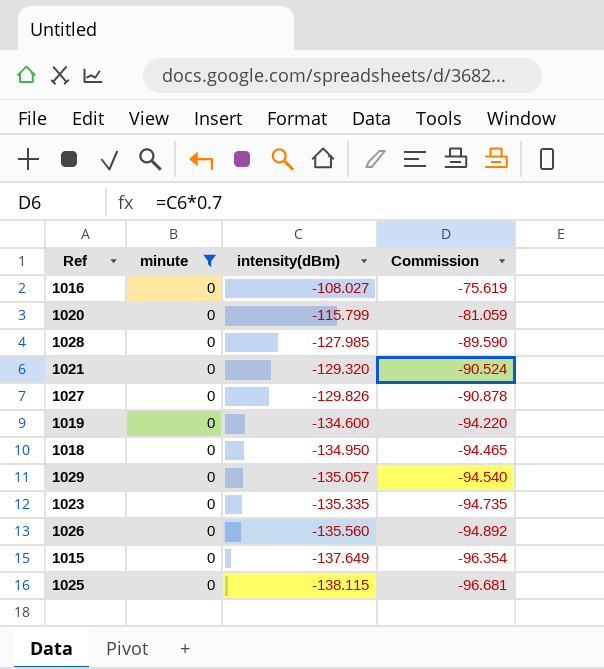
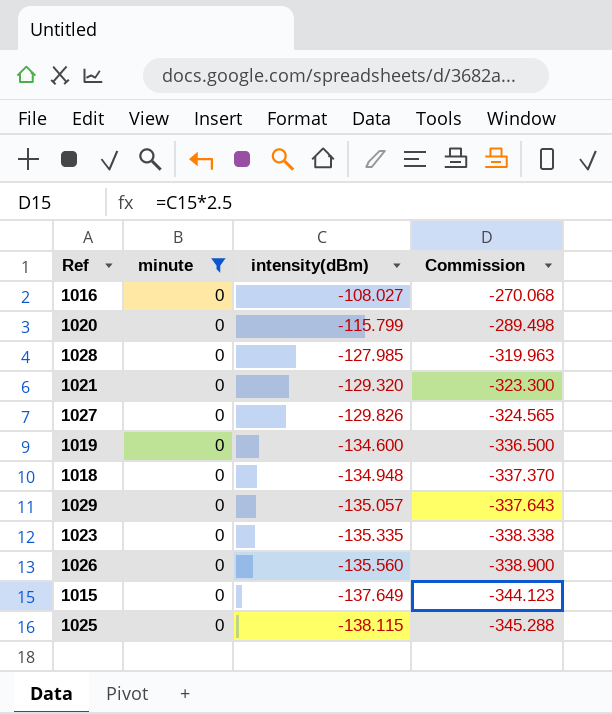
column Commission | formula: [intensity(dBm)] * 0.7 -> [intensity(dBm)] * 2.5
1018 | intensity(dBm): -134.950 -> -134.948

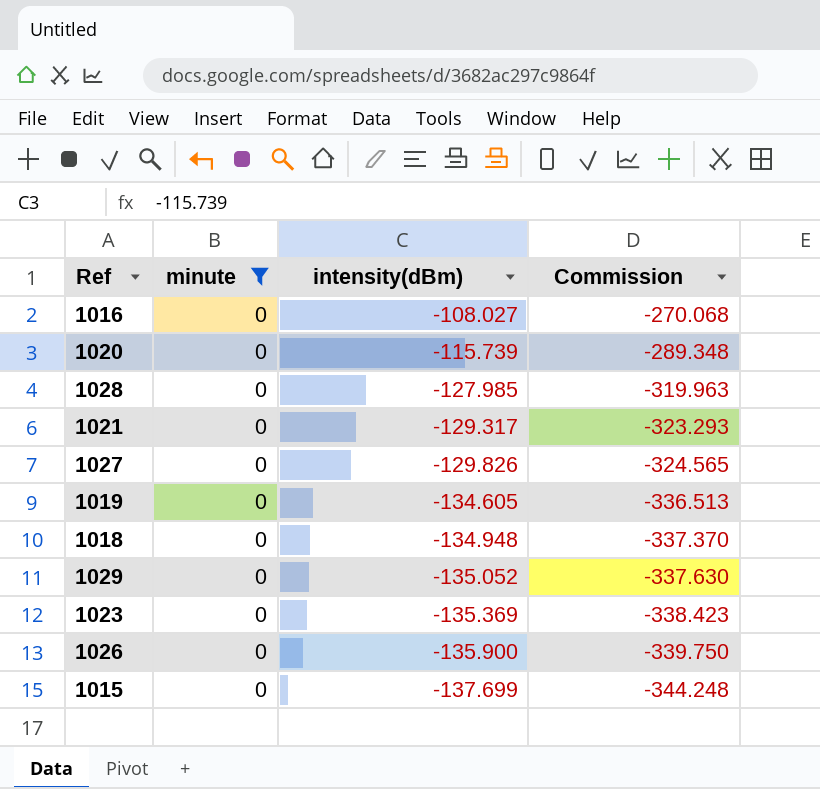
row 1025: 0 | -138.115 | -345.288 -> none
1020 | intensity(dBm): -115.799 -> -115.739
1020 | Commission: -289.498 -> -289.348
1021 | intensity(dBm): -129.320 -> -129.317
1021 | Commission: -323.300 -> -323.293
1019 | intensity(dBm): -134.600 -> -134.605
1019 | Commission: -336.500 -> -336.513
1029 | intensity(dBm): -135.057 -> -135.052
1029 | Commission: -337.643 -> -337.630
1023 | intensity(dBm): -135.335 -> -135.369
1023 | Commission: -338.338 -> -338.423
1026 | intensity(dBm): -135.560 -> -135.900
1026 | Commission: -338.900 -> -339.750
1015 | intensity(dBm): -137.649 -> -137.699
1015 | Commission: -344.123 -> -344.248

